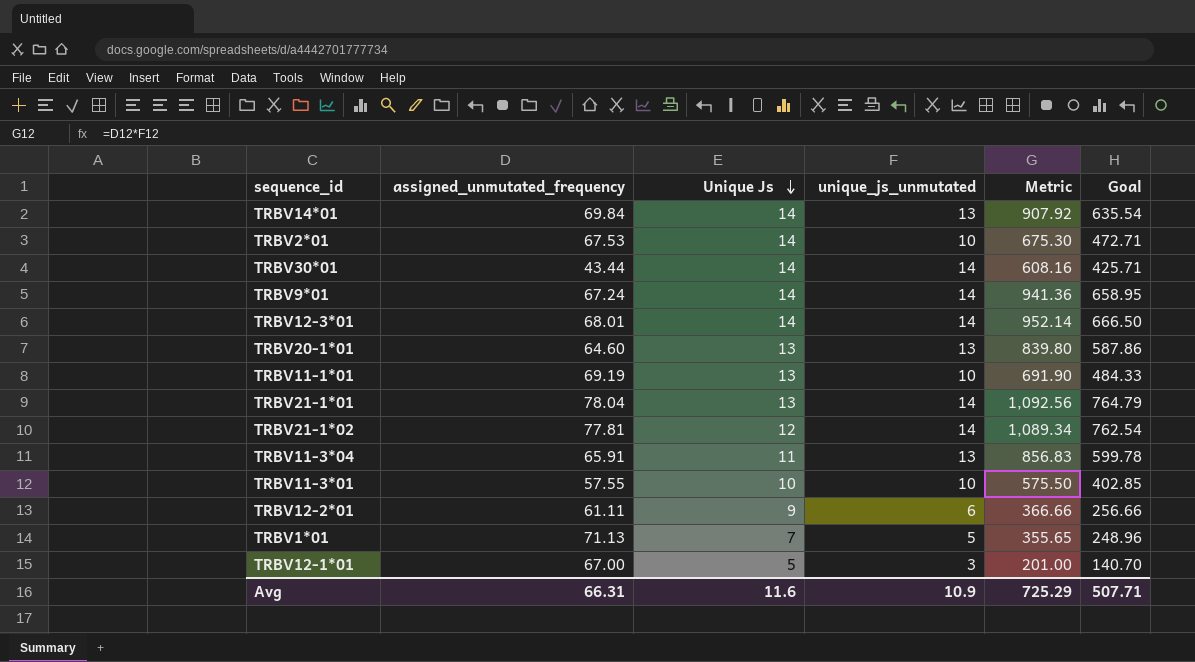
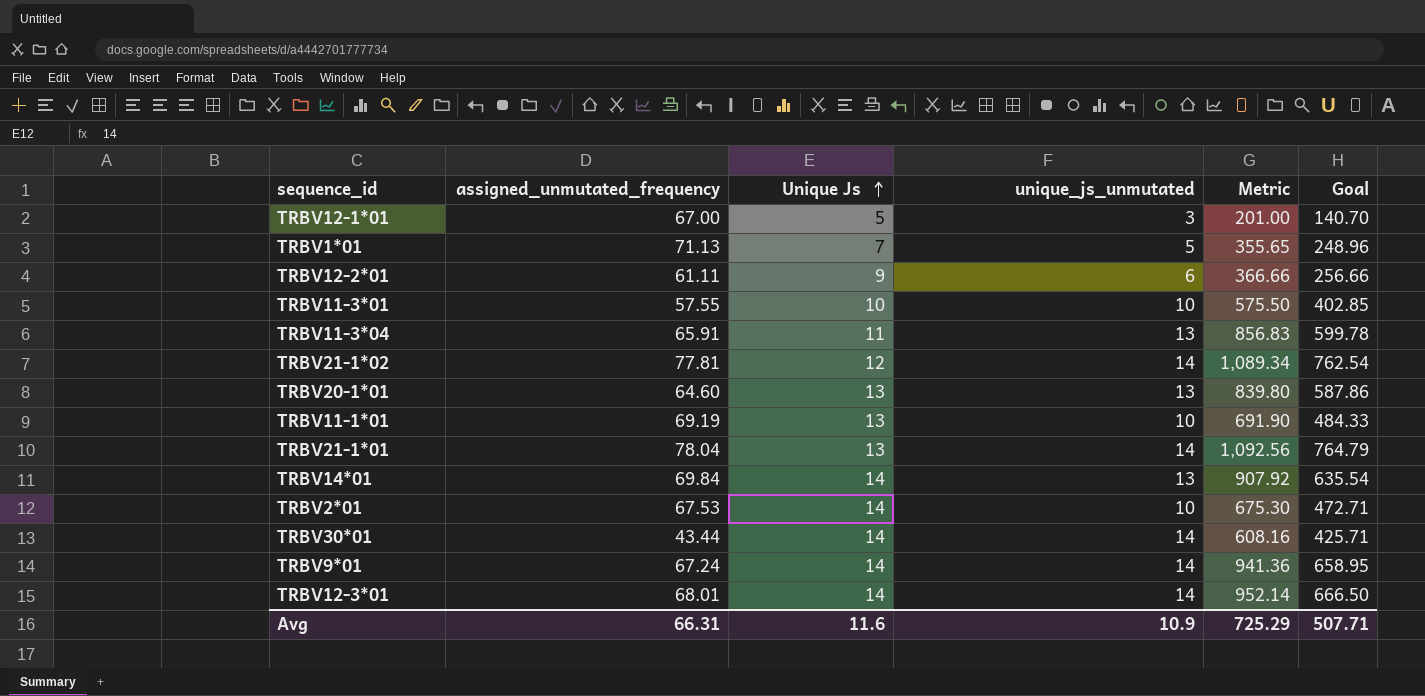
row order: Unique Js descending -> Unique Js ascending

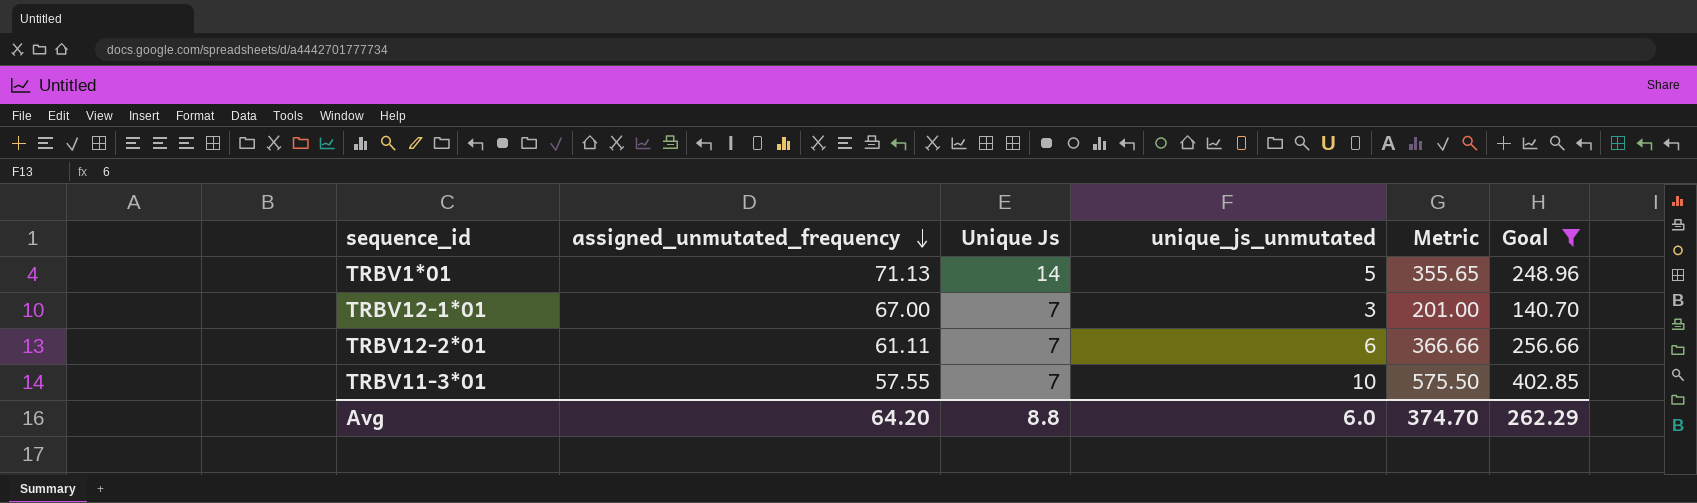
filter: none -> Goal <= 402.85
row order: Unique Js ascending -> assigned_unmutated_frequency descending
TRBV1*01 | Unique Js: 7 -> 14
TRBV12-1*01 | Unique Js: 5 -> 7
TRBV12-2*01 | Unique Js: 9 -> 7
TRBV11-3*01 | Unique Js: 10 -> 7
Avg | assigned_unmutated_frequency: 66.31 -> 64.20
Avg | Unique Js: 11.6 -> 8.8
Avg | unique_js_unmutated: 10.9 -> 6.0
Avg | Metric: 725.29 -> 374.70
Avg | Goal: 507.71 -> 262.29

